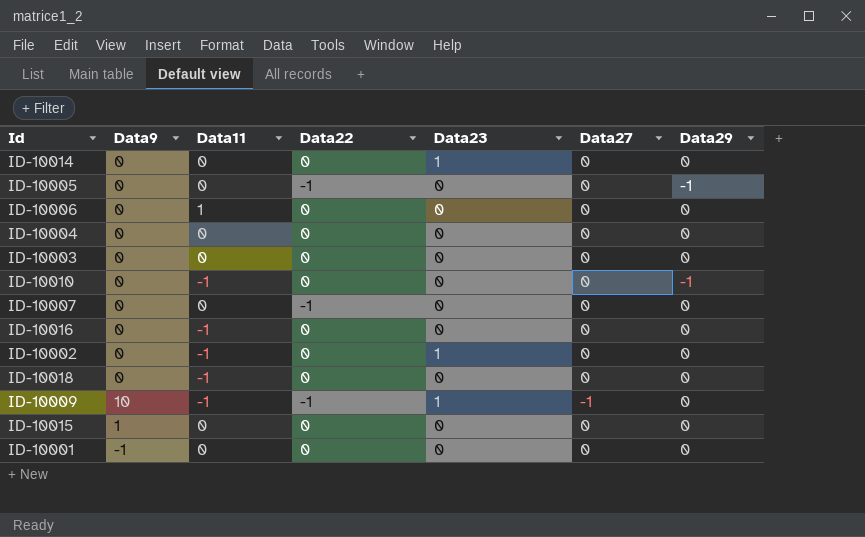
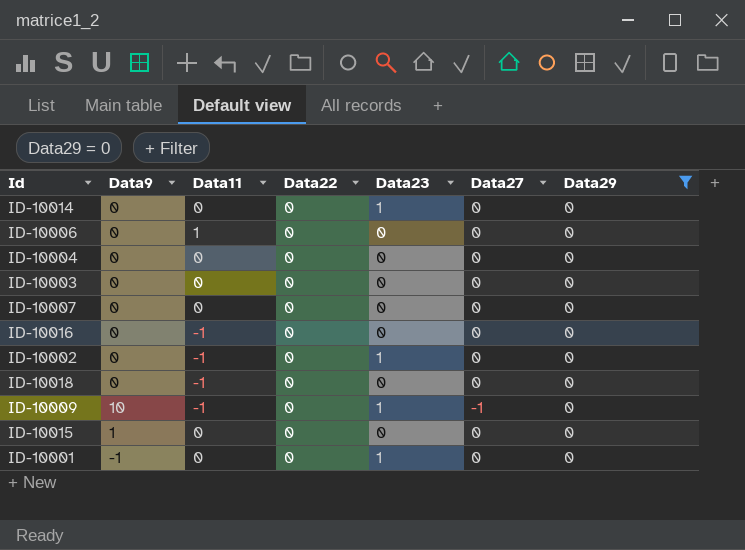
filter: none -> Data29 = 0
ID-10007 | Data22: -1 -> 0
ID-10009 | Data22: -1 -> 0
ID-10001 | Data23: 0 -> 1

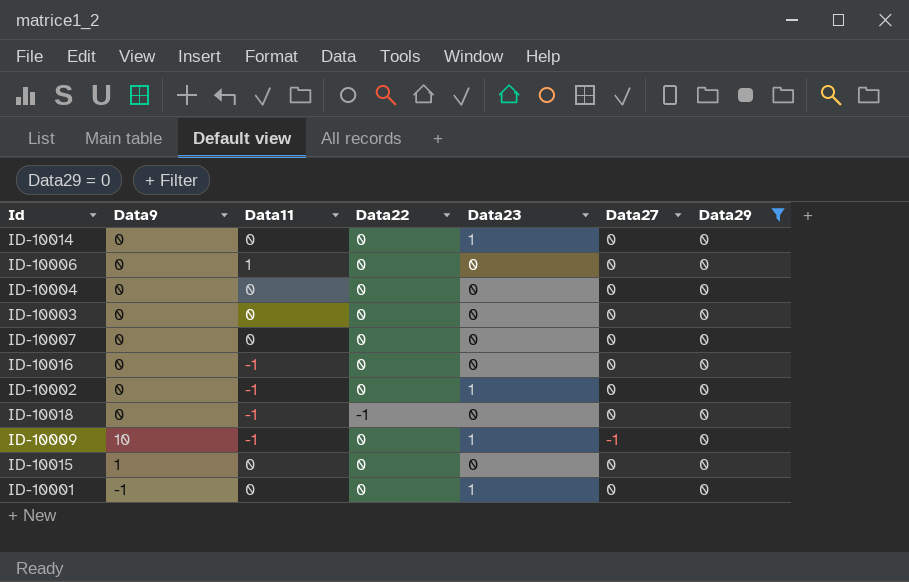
ID-10018 | Data22: 0 -> -1

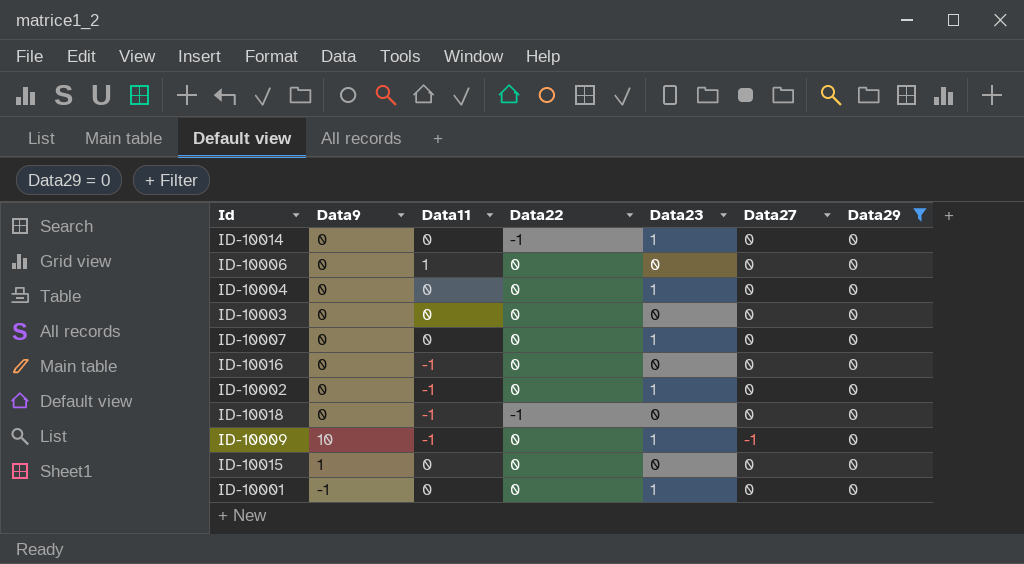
ID-10014 | Data22: 0 -> -1
ID-10004 | Data23: 0 -> 1
ID-10007 | Data23: 0 -> 1

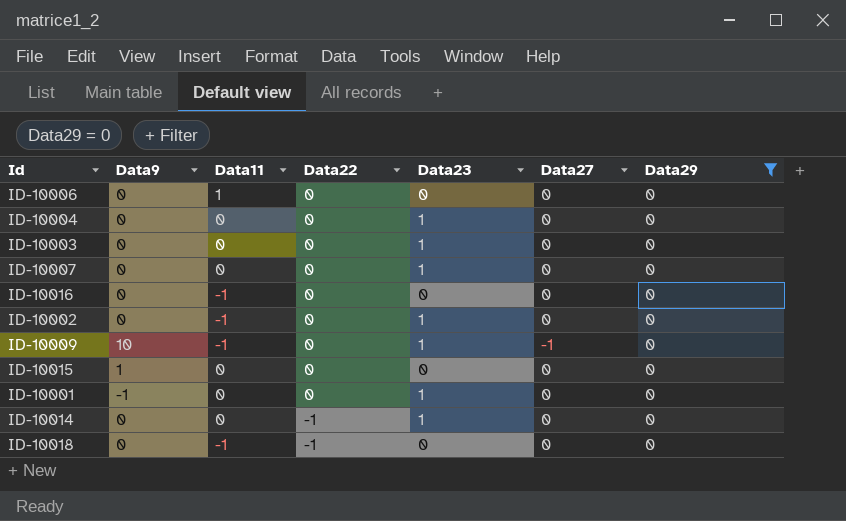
row order: none -> Data22 descending
ID-10003 | Data23: 0 -> 1

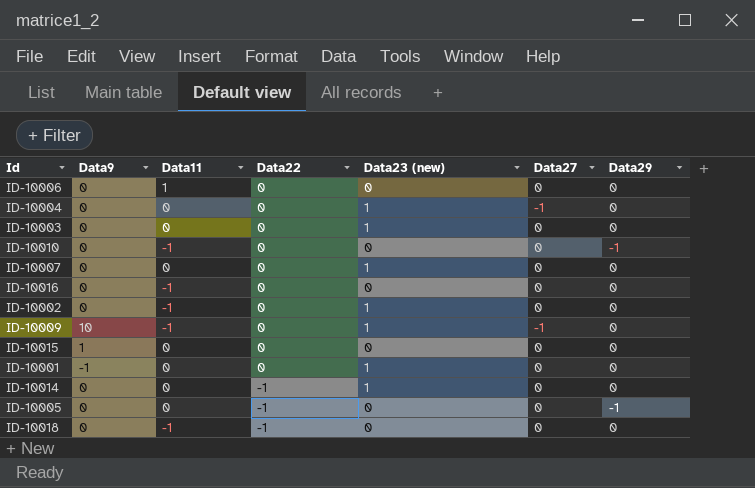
filter: Data29 = 0 -> none
column name: Data23 -> Data23 (new)
ID-10004 | Data27: 0 -> -1

